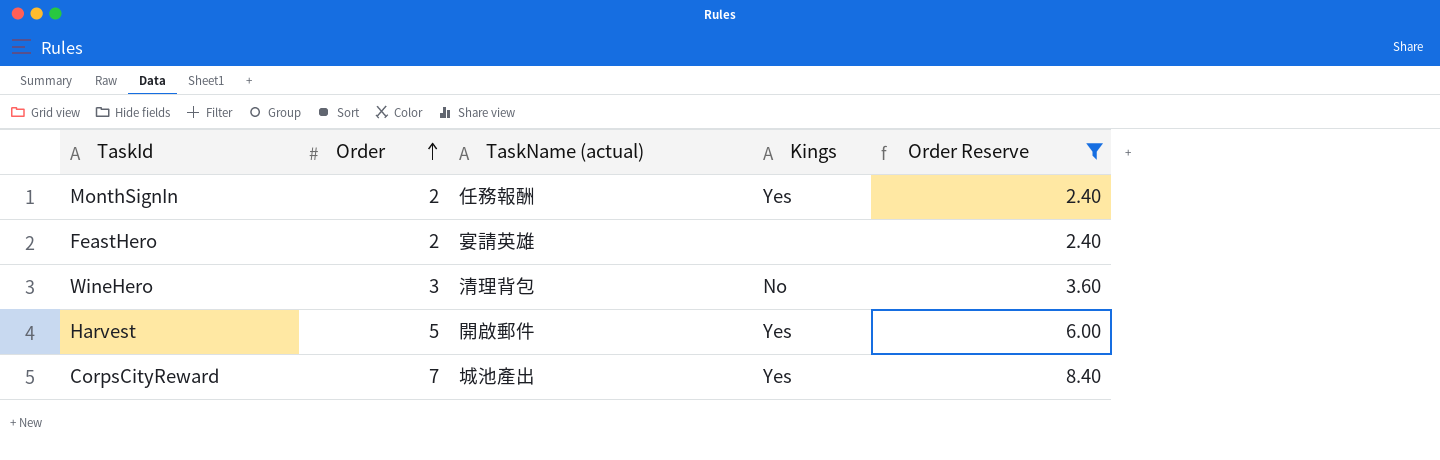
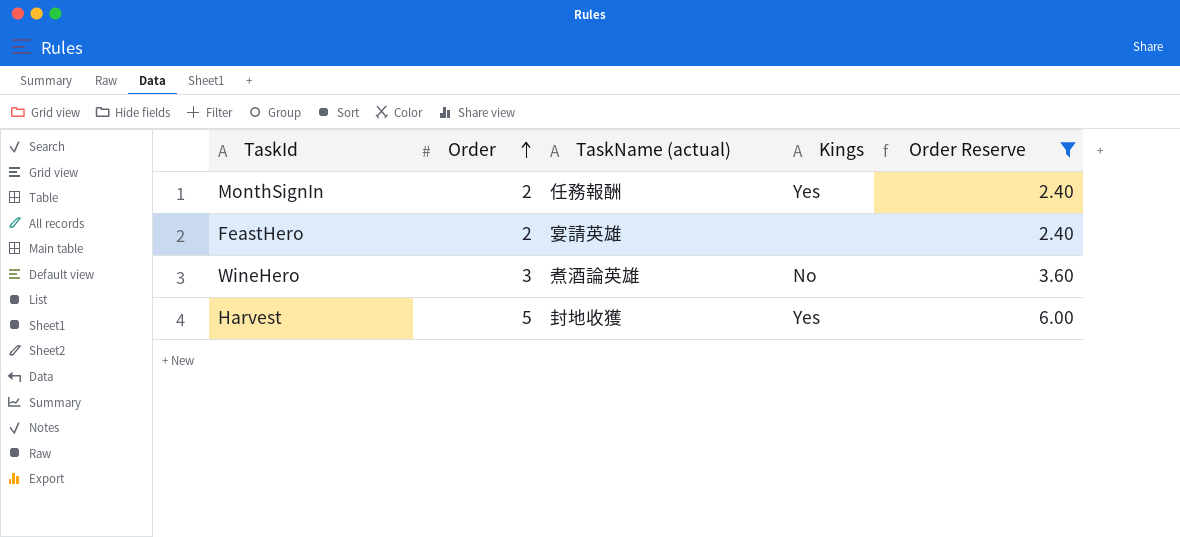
row CorpsCityReward: 7 | 城池產出 | Yes | 8.40 -> none
WineHero | TaskName (actual): 清理背包 -> 煮酒論英雄
Harvest | TaskName (actual): 開啟郵件 -> 封地收獲

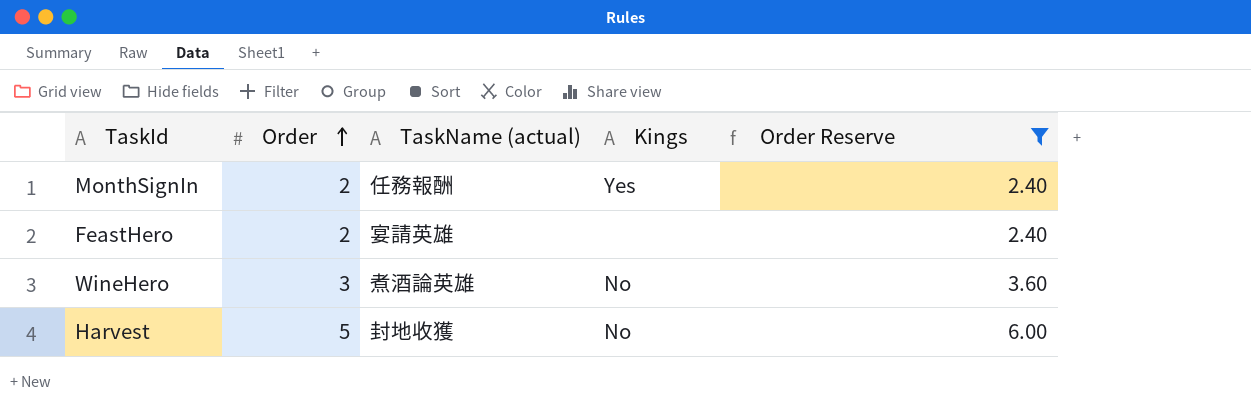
Harvest | Kings: Yes -> No

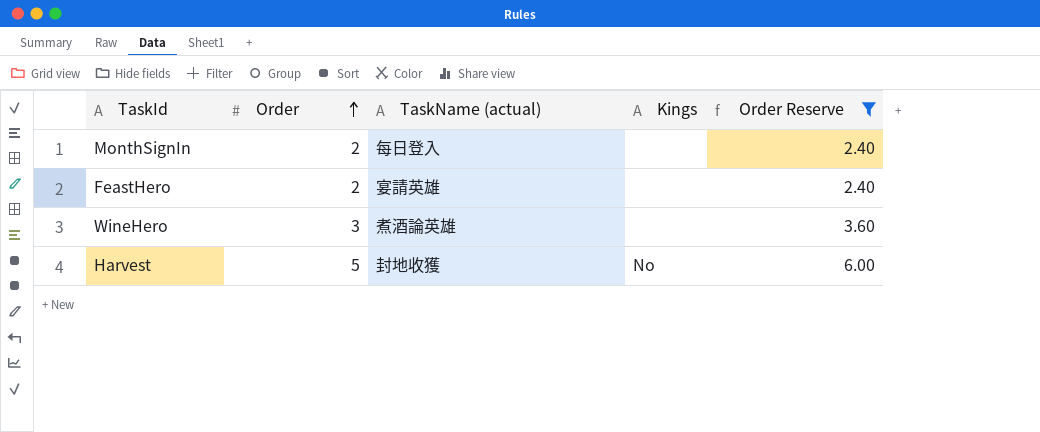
MonthSignIn | TaskName (actual): 任務報酬 -> 每日登入
MonthSignIn | Kings: Yes -> none
WineHero | Kings: No -> none

